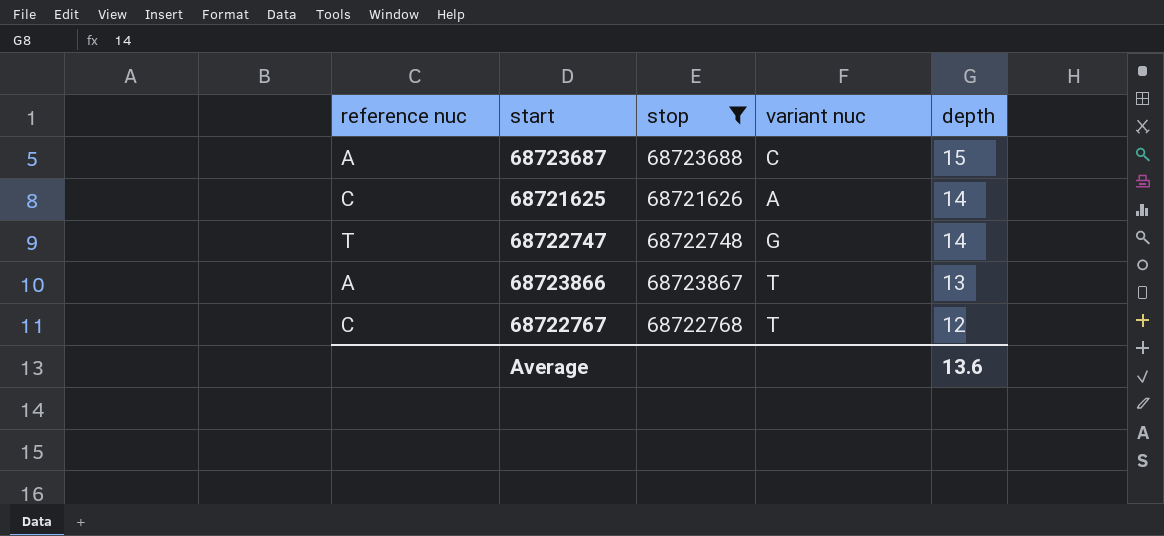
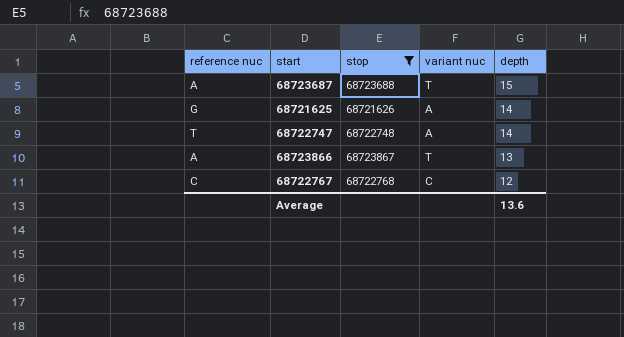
68723687 | variant nuc: C -> T
68721625 | reference nuc: C -> G
68722747 | variant nuc: G -> A
68722767 | variant nuc: T -> C

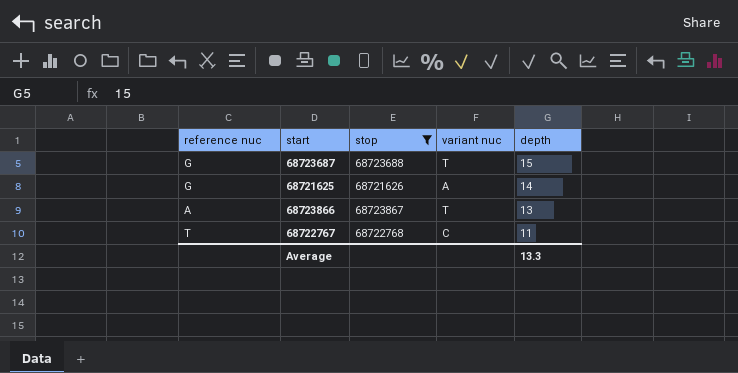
row 68722747: T | 68722748 | A | 14 -> none
68723687 | reference nuc: A -> G
68722767 | reference nuc: C -> T
68722767 | depth: 12 -> 11
Average | depth: 13.6 -> 13.3

